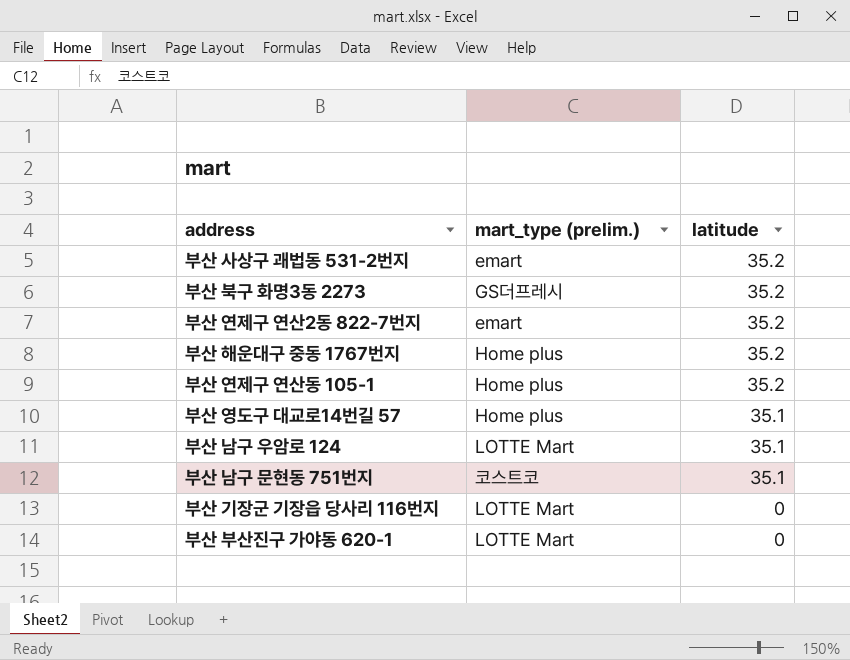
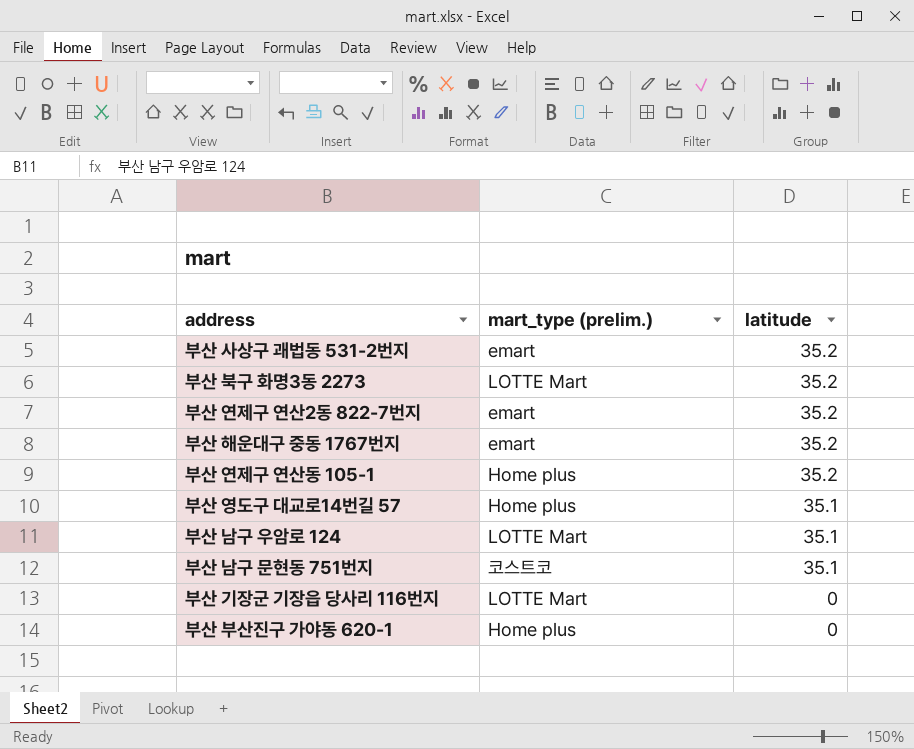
부산 북구 화명3동 2273 | mart_type (prelim.): GS더프레시 -> LOTTE Mart
부산 해운대구 중동 1767번지 | mart_type (prelim.): Home plus -> emart
부산 부산진구 가야동 620-1 | mart_type (prelim.): LOTTE Mart -> Home plus

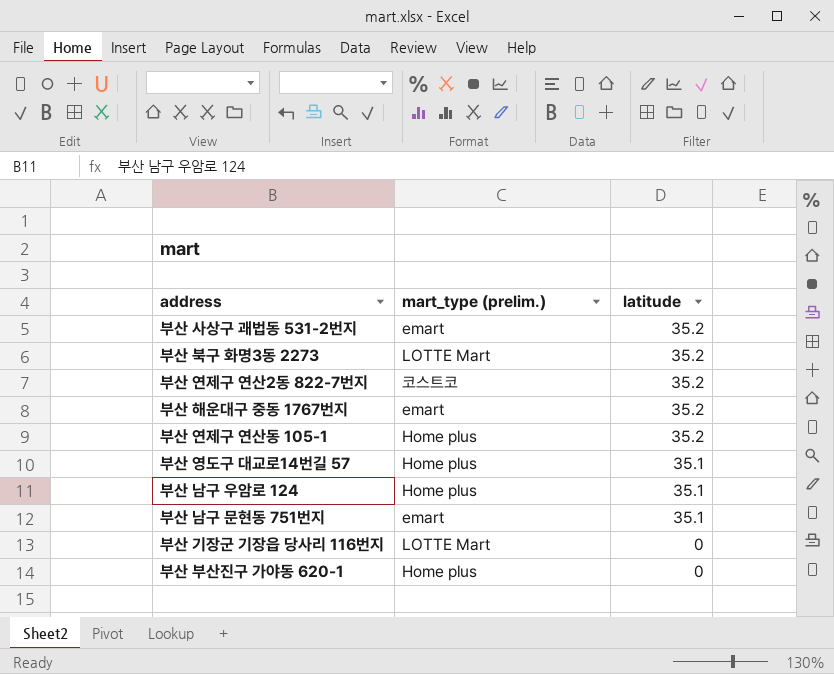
부산 연제구 연산2동 822-7번지 | mart_type (prelim.): emart -> 코스트코
부산 남구 우암로 124 | mart_type (prelim.): LOTTE Mart -> Home plus
부산 남구 문현동 751번지 | mart_type (prelim.): 코스트코 -> emart

